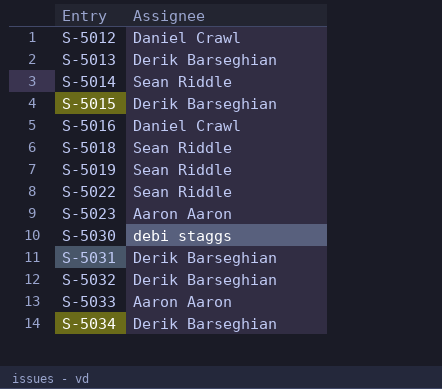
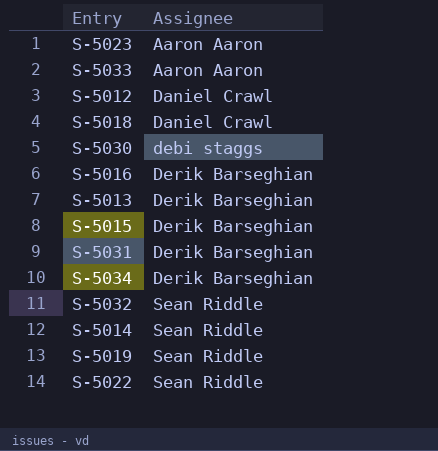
row order: Entry ascending -> Assignee ascending
S-5018 | Assignee: Sean Riddle -> Daniel Crawl
S-5016 | Assignee: Daniel Crawl -> Derik Barseghian
S-5032 | Assignee: Derik Barseghian -> Sean Riddle

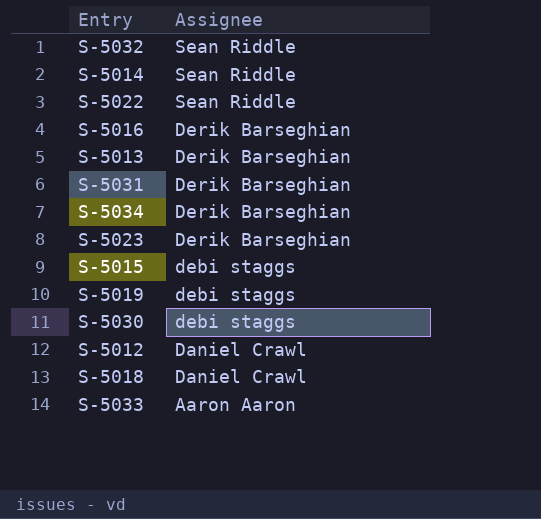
row order: Assignee ascending -> Assignee descending
S-5023 | Assignee: Aaron Aaron -> Derik Barseghian
S-5015 | Assignee: Derik Barseghian -> debi staggs
S-5019 | Assignee: Sean Riddle -> debi staggs

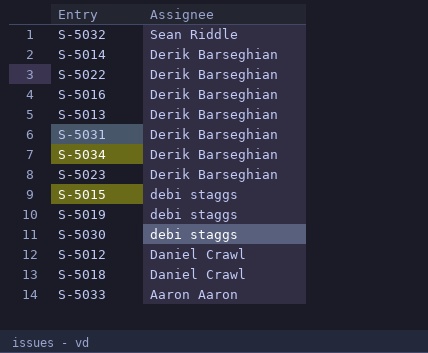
S-5014 | Assignee: Sean Riddle -> Derik Barseghian
S-5022 | Assignee: Sean Riddle -> Derik Barseghian

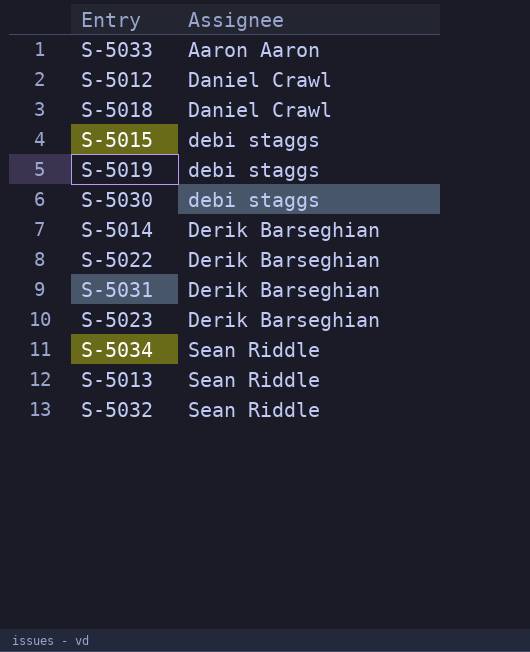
row order: Assignee descending -> Assignee ascending
row S-5016: Derik Barseghian -> none
S-5034 | Assignee: Derik Barseghian -> Sean Riddle
S-5013 | Assignee: Derik Barseghian -> Sean Riddle

